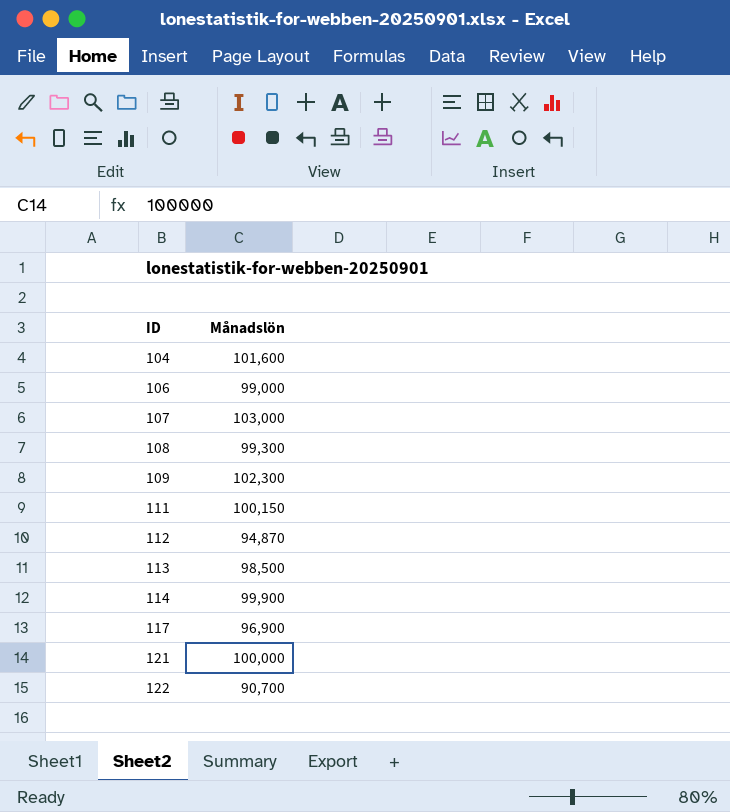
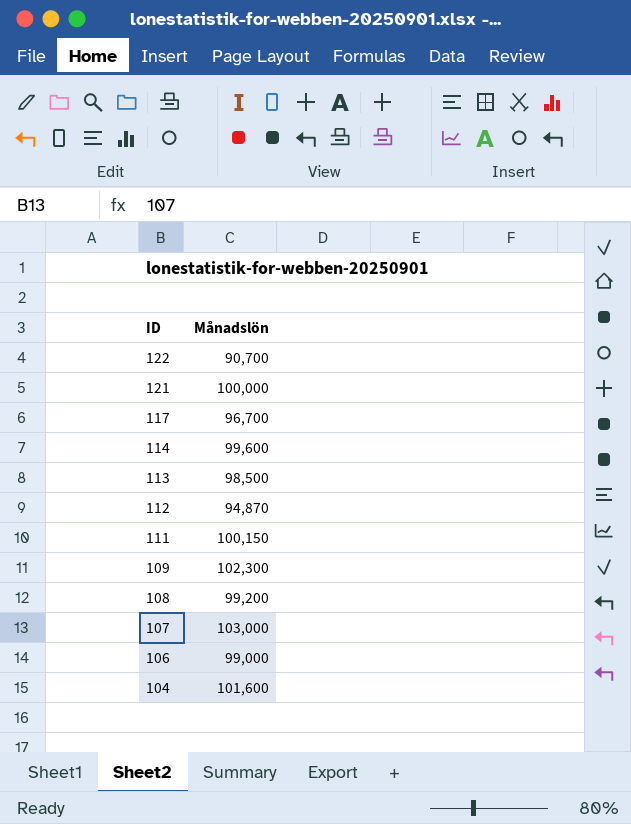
row order: ID ascending -> ID descending
117 | Månadslön: 96,900 -> 96,700
114 | Månadslön: 99,900 -> 99,600
108 | Månadslön: 99,300 -> 99,200

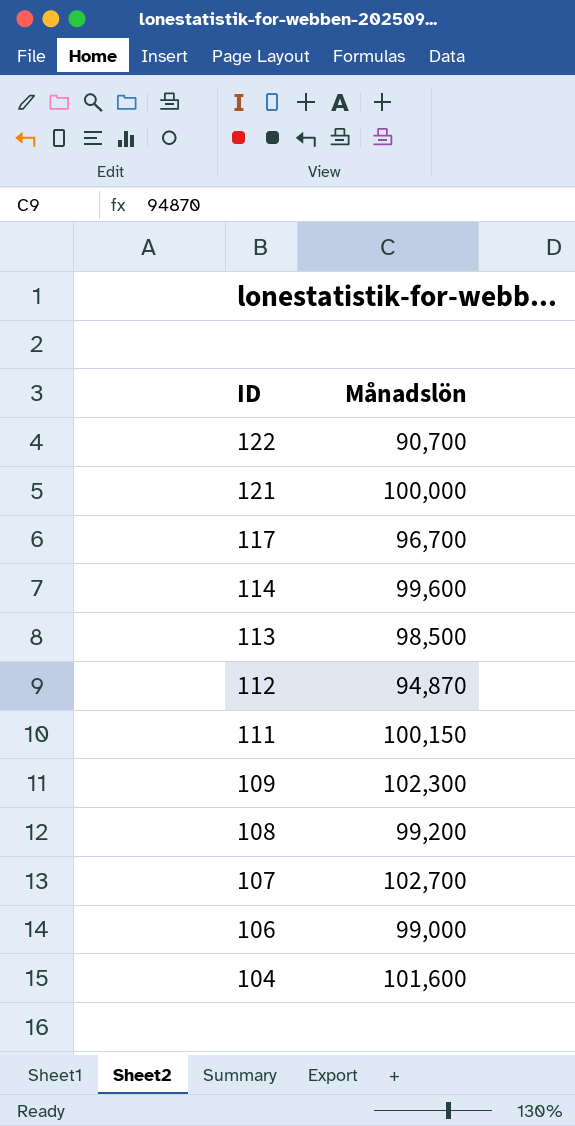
107 | Månadslön: 103,000 -> 102,700

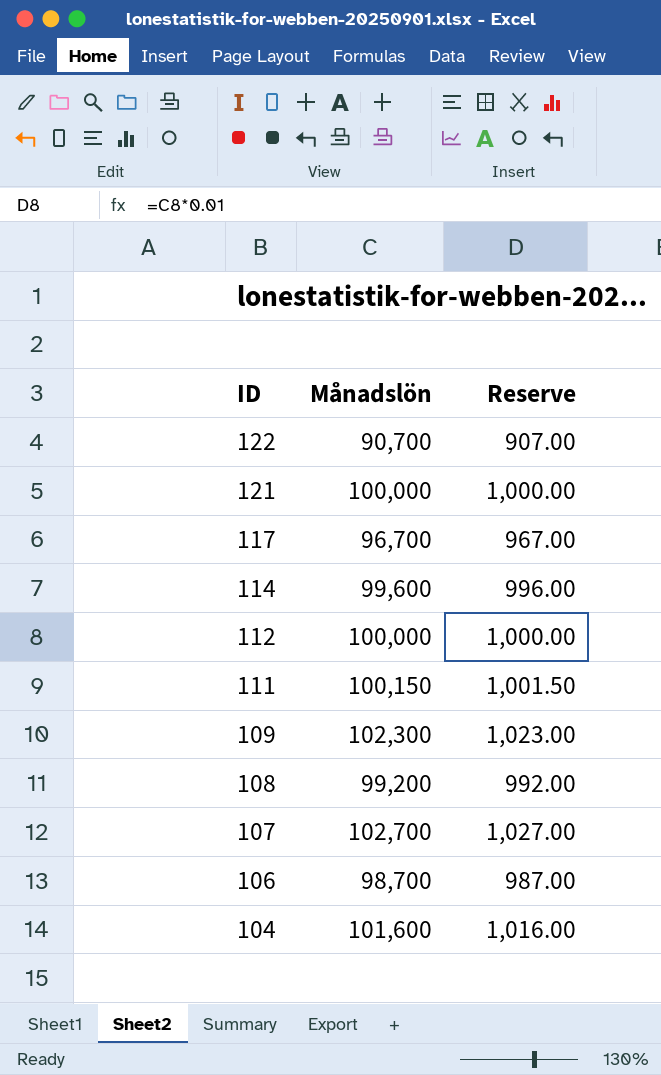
column Reserve | formula: none -> [Månadslön] * 0.01
row 113: 98,500 -> none
112 | Månadslön: 94,870 -> 100,000
106 | Månadslön: 99,000 -> 98,700

